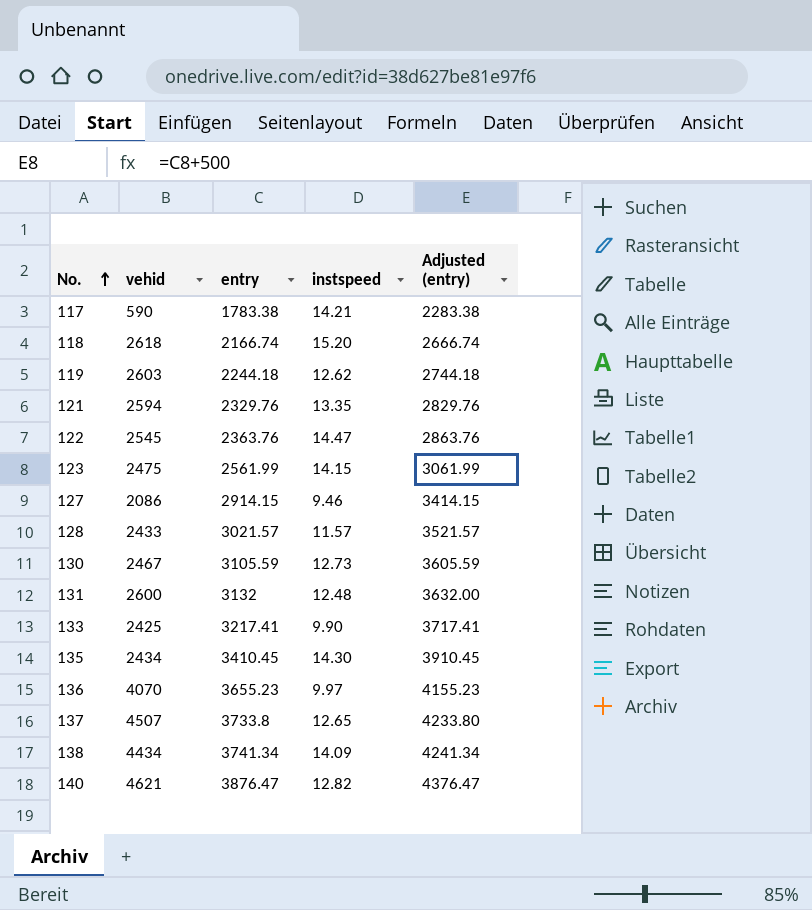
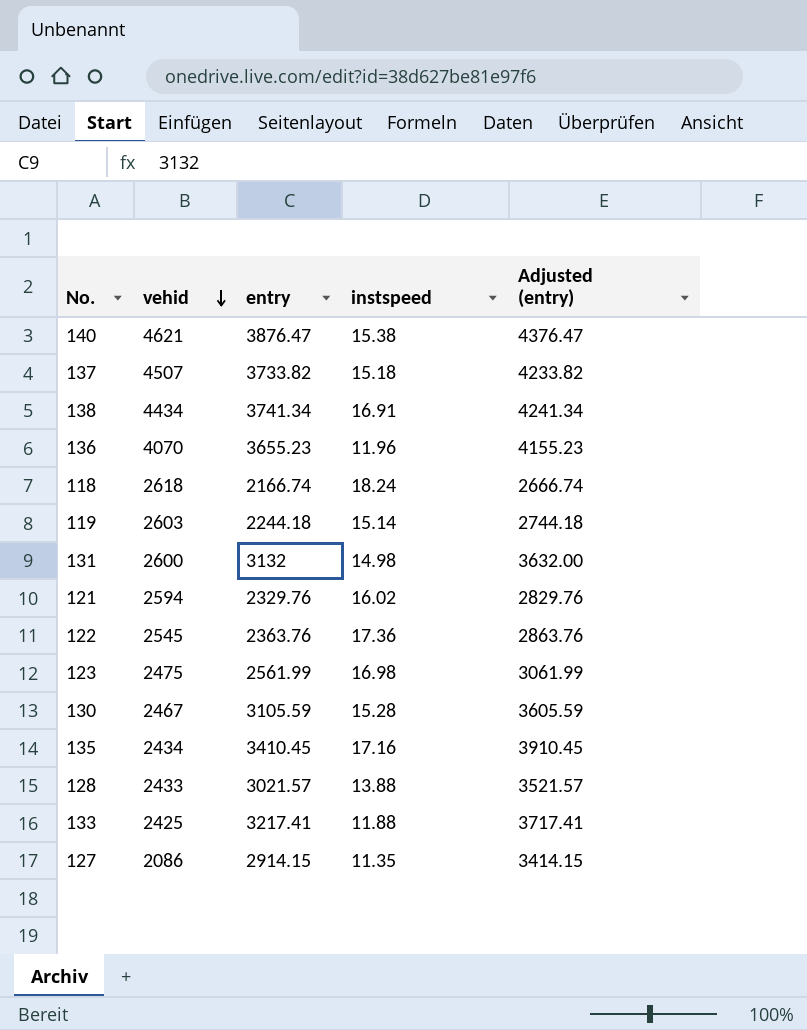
row order: No. ascending -> vehid descending
row 117: 590 | 1783.38 | 14.21 | 2283.38 -> none
140 | instspeed: 12.82 -> 15.38
137 | entry: 3733.8 -> 3733.82
137 | instspeed: 12.65 -> 15.18
137 | Adjusted (entry): 4233.80 -> 4233.82
138 | instspeed: 14.09 -> 16.91
136 | instspeed: 9.97 -> 11.96
118 | instspeed: 15.20 -> 18.24
119 | instspeed: 12.62 -> 15.14
131 | instspeed: 12.48 -> 14.98
121 | instspeed: 13.35 -> 16.02
122 | instspeed: 14.47 -> 17.36
123 | instspeed: 14.15 -> 16.98
130 | instspeed: 12.73 -> 15.28
135 | instspeed: 14.30 -> 17.16
128 | instspeed: 11.57 -> 13.88
133 | instspeed: 9.90 -> 11.88
127 | instspeed: 9.46 -> 11.35

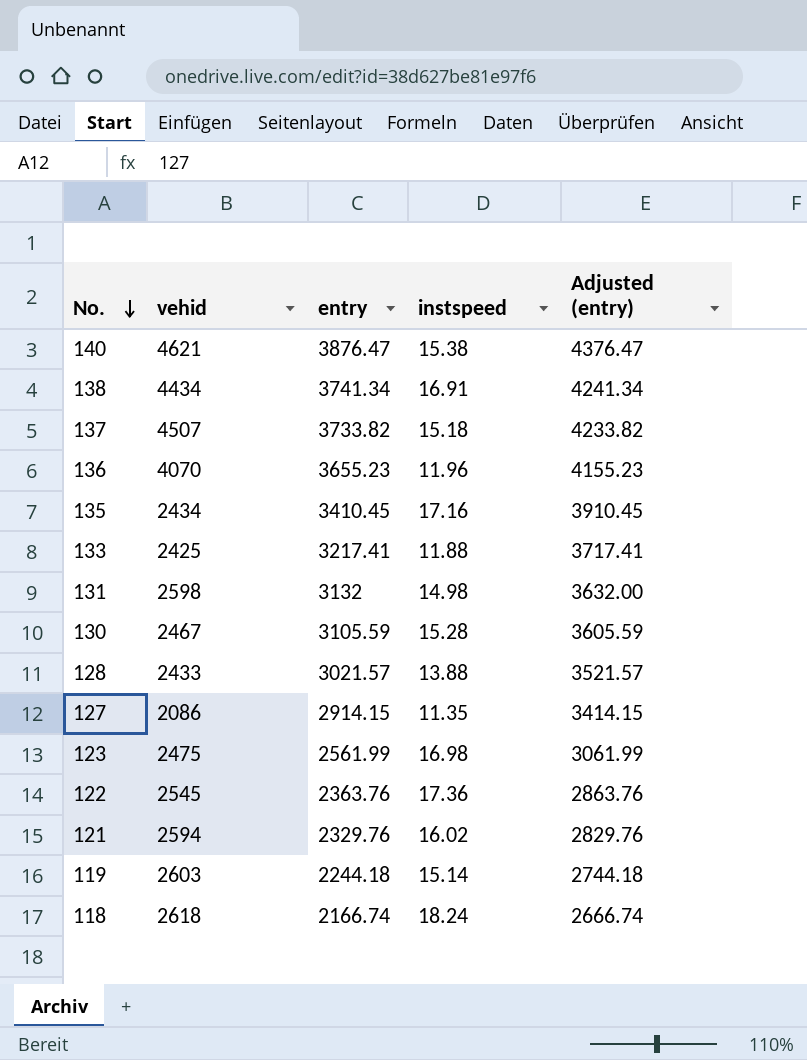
row order: vehid descending -> No. descending
131 | vehid: 2600 -> 2598

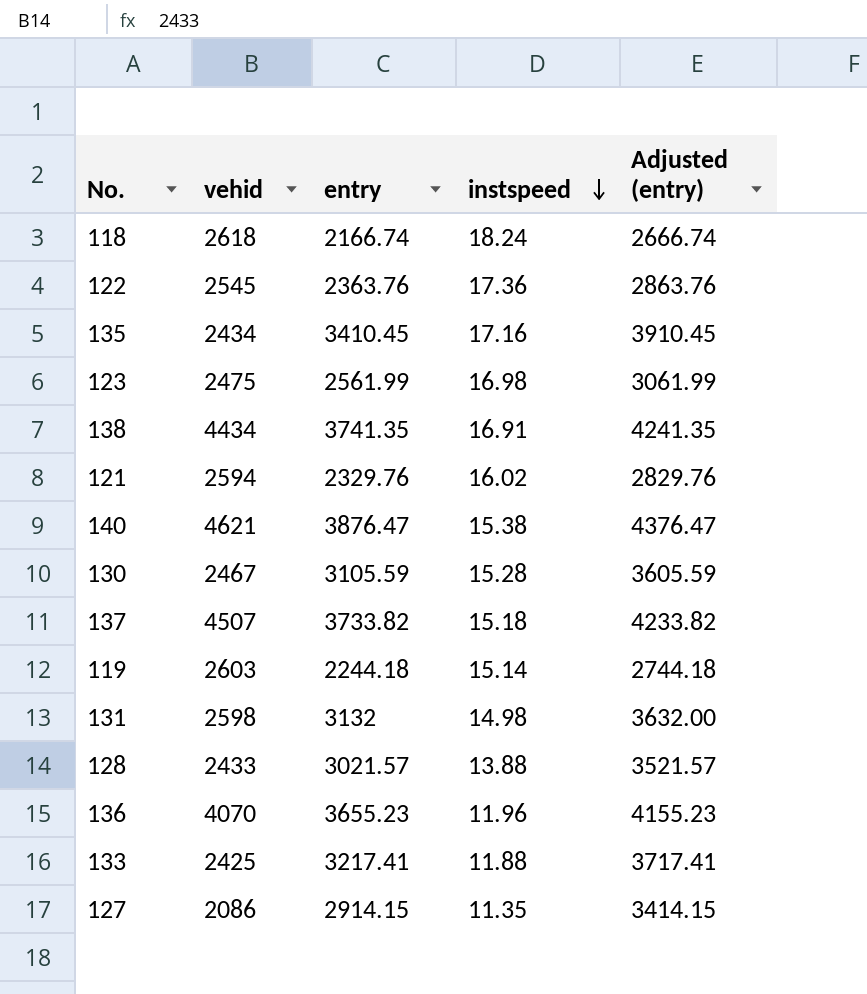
row order: No. descending -> instspeed descending
138 | entry: 3741.34 -> 3741.35
138 | Adjusted (entry): 4241.34 -> 4241.35

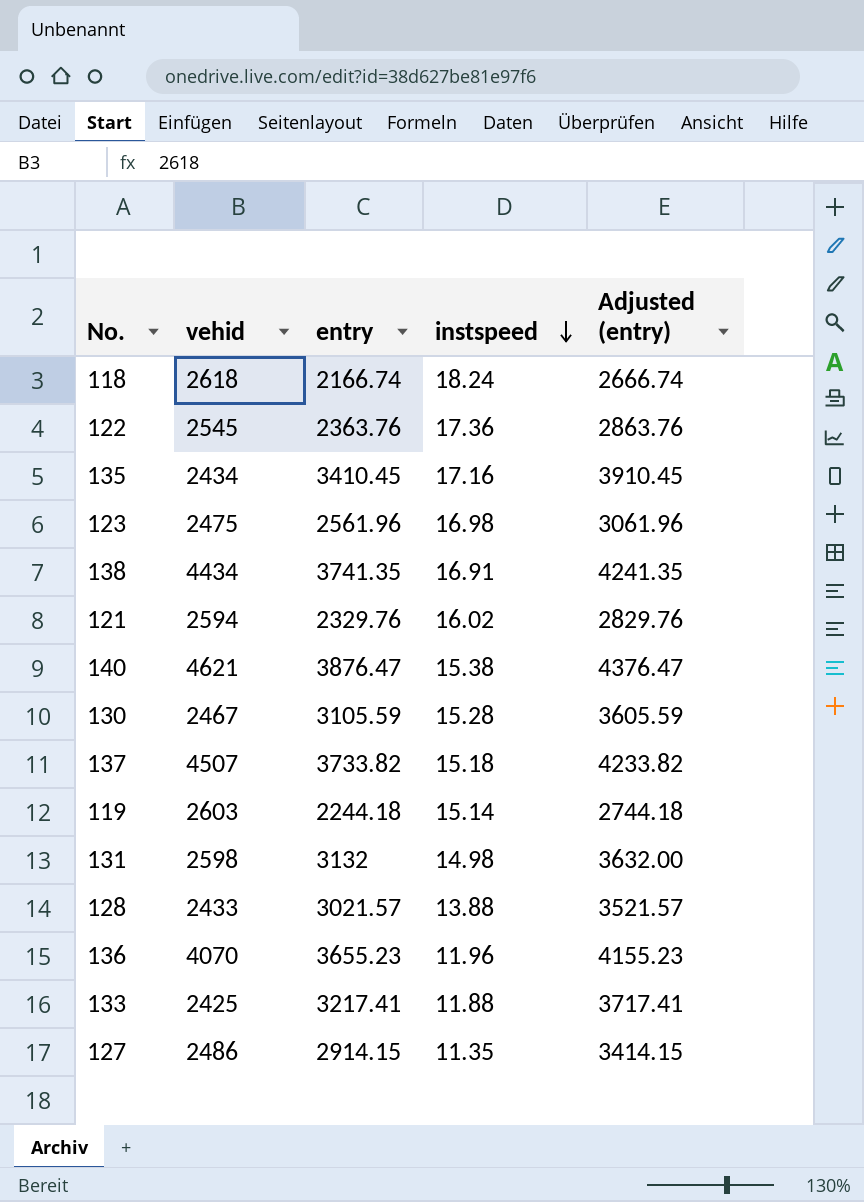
123 | entry: 2561.99 -> 2561.96
123 | Adjusted (entry): 3061.99 -> 3061.96
127 | vehid: 2086 -> 2486

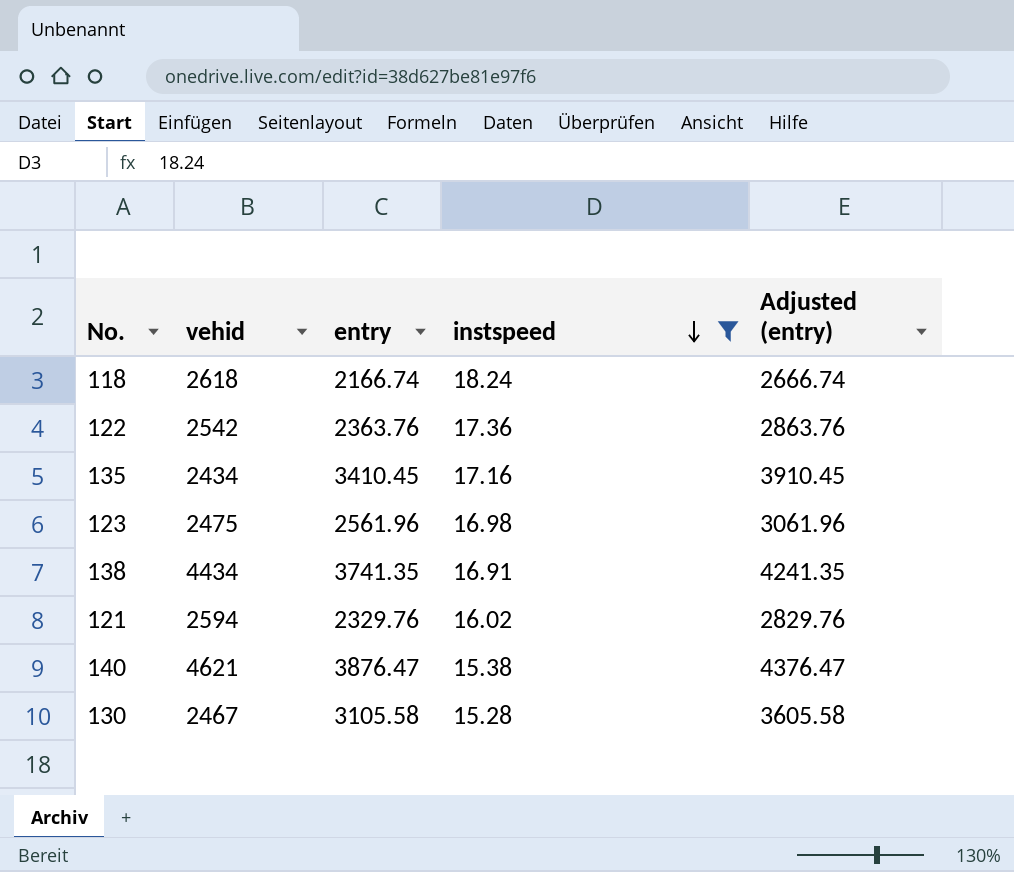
filter: none -> instspeed >= 15.28
122 | vehid: 2545 -> 2542
130 | entry: 3105.59 -> 3105.58
130 | Adjusted (entry): 3605.59 -> 3605.58

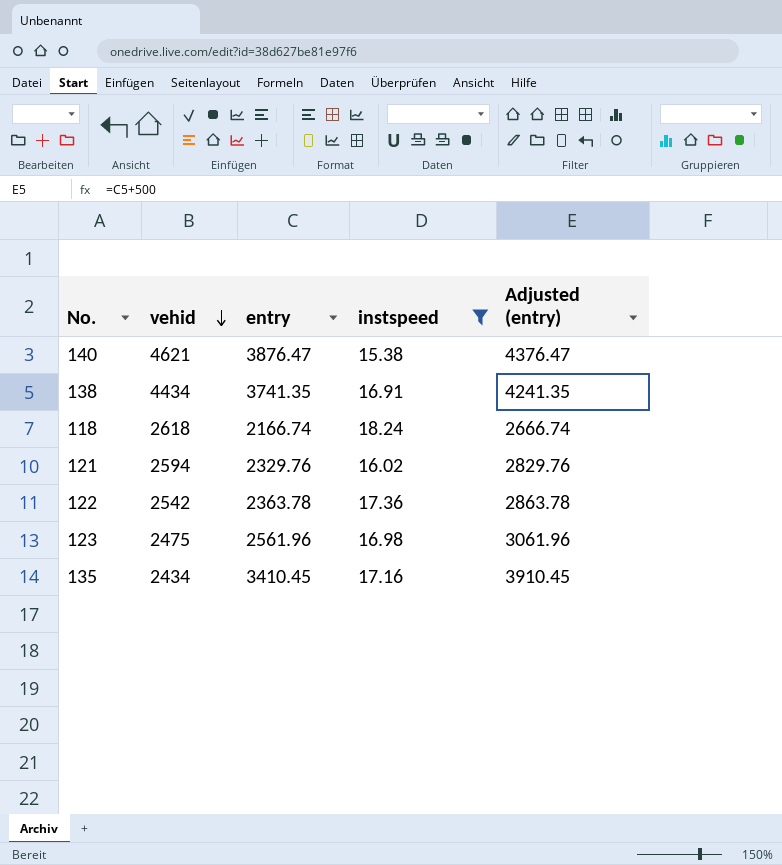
row order: instspeed descending -> vehid descending
row 130: 2467 | 3105.58 | 15.28 | 3605.58 -> none
122 | entry: 2363.76 -> 2363.78
122 | Adjusted (entry): 2863.76 -> 2863.78

